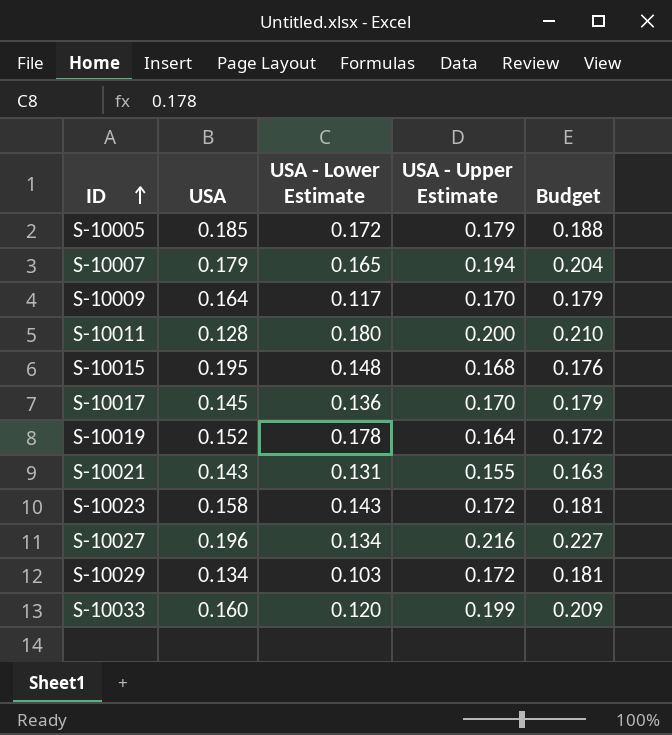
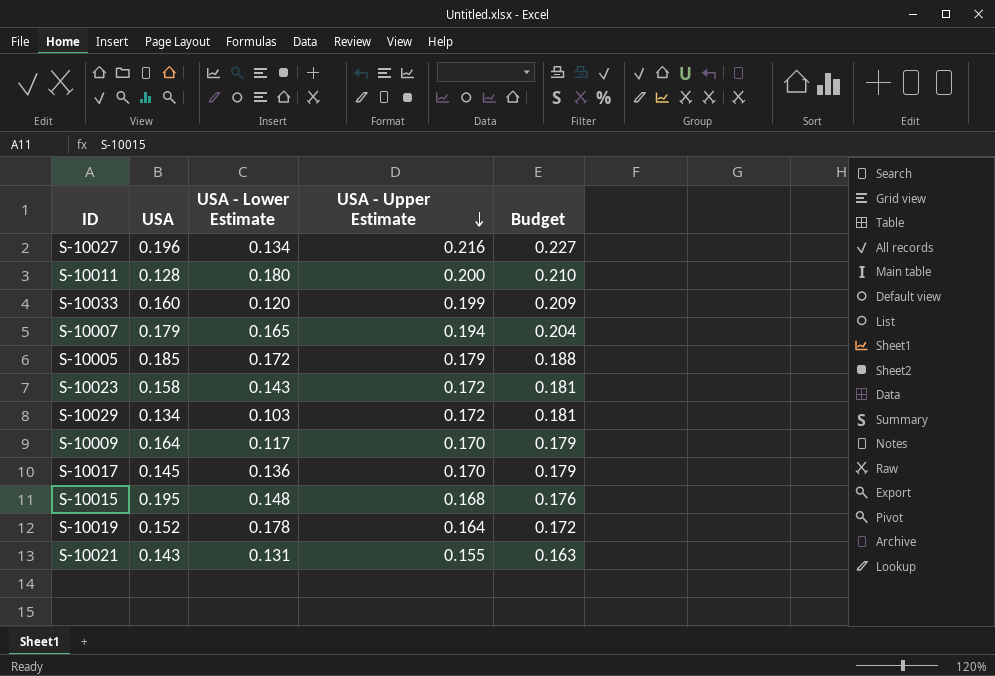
row order: ID ascending -> USA - Upper Estimate descending

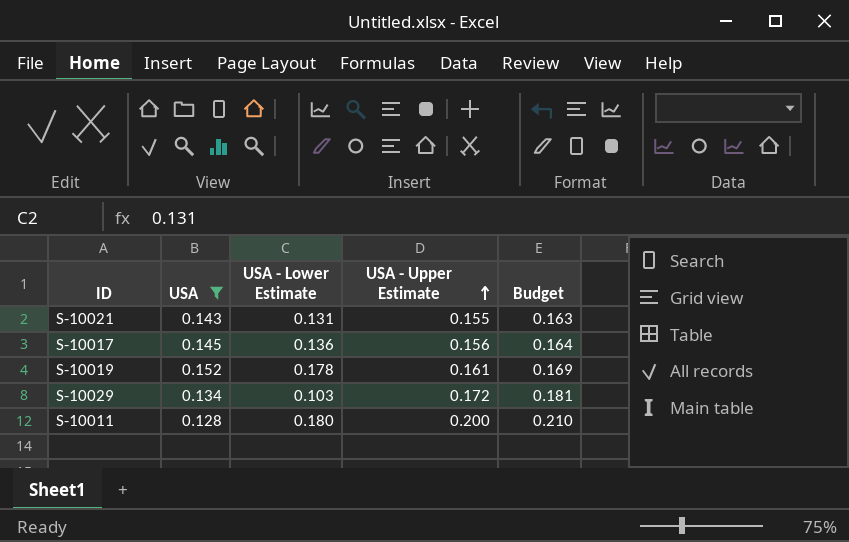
filter: none -> USA <= 0.152
row order: USA - Upper Estimate descending -> USA - Upper Estimate ascending
S-10017 | USA - Upper Estimate: 0.170 -> 0.156
S-10017 | Budget: 0.179 -> 0.164
S-10019 | USA - Upper Estimate: 0.164 -> 0.161
S-10019 | Budget: 0.172 -> 0.169

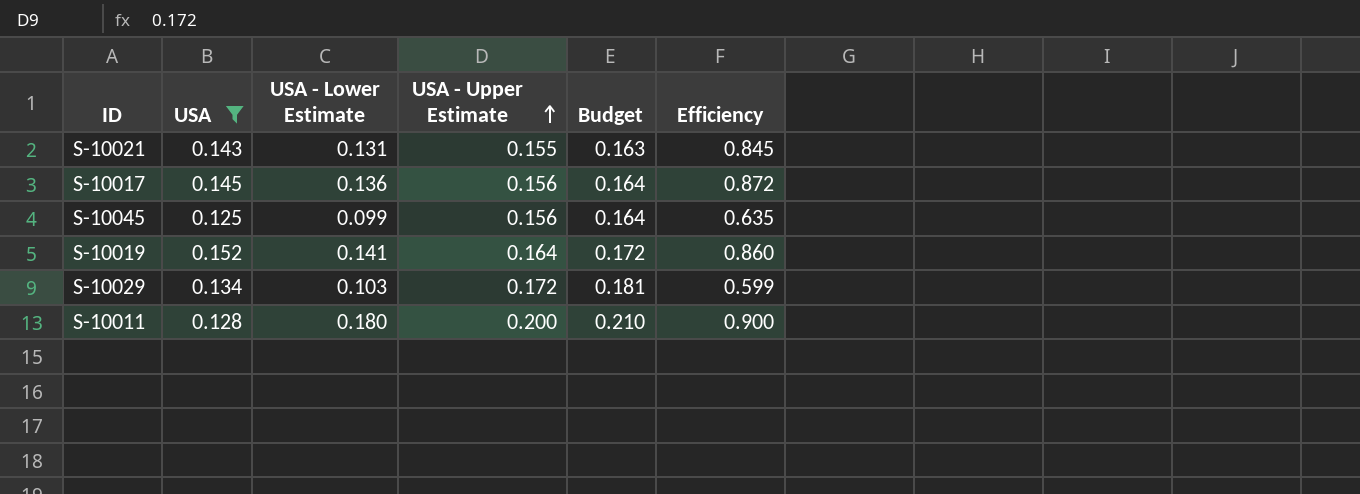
column Efficiency | formula: none -> [USA - Lower Estimate] / [USA - Upper Estimate]
row S-10045: none -> 0.125 | 0.099 | 0.156 | 0.164 | 0.635
S-10019 | USA - Lower Estimate: 0.178 -> 0.141
S-10019 | USA - Upper Estimate: 0.161 -> 0.164
S-10019 | Budget: 0.169 -> 0.172

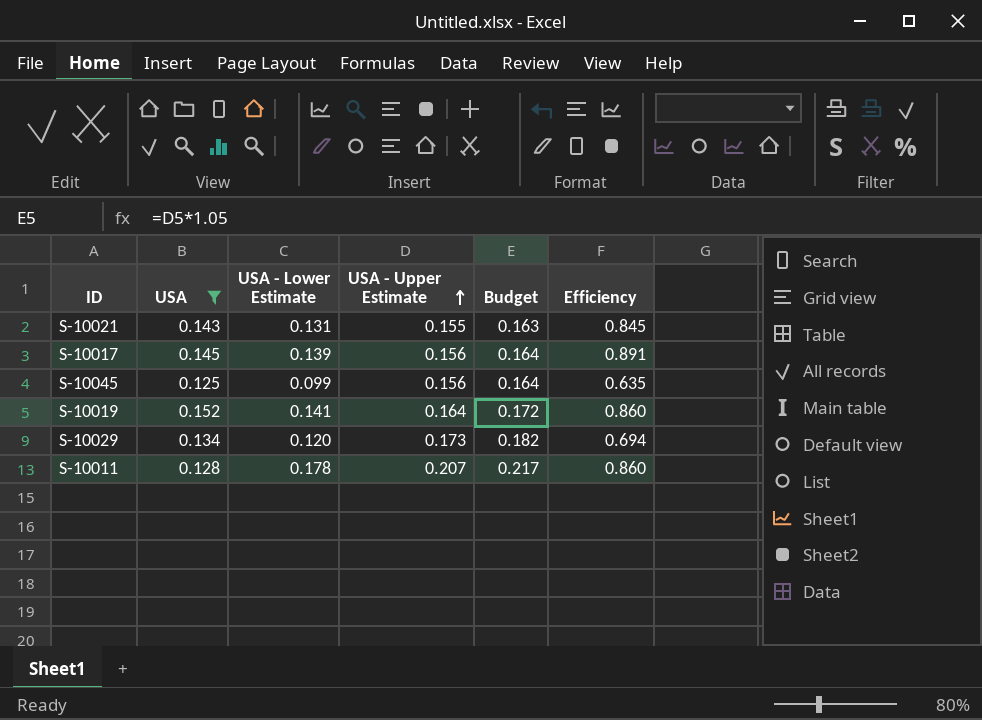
S-10017 | USA - Lower Estimate: 0.136 -> 0.139
S-10017 | Efficiency: 0.872 -> 0.891
S-10029 | USA - Lower Estimate: 0.103 -> 0.120
S-10029 | USA - Upper Estimate: 0.172 -> 0.173
S-10029 | Budget: 0.181 -> 0.182
S-10029 | Efficiency: 0.599 -> 0.694
S-10011 | USA - Lower Estimate: 0.180 -> 0.178
S-10011 | USA - Upper Estimate: 0.200 -> 0.207
S-10011 | Budget: 0.210 -> 0.217
S-10011 | Efficiency: 0.900 -> 0.860

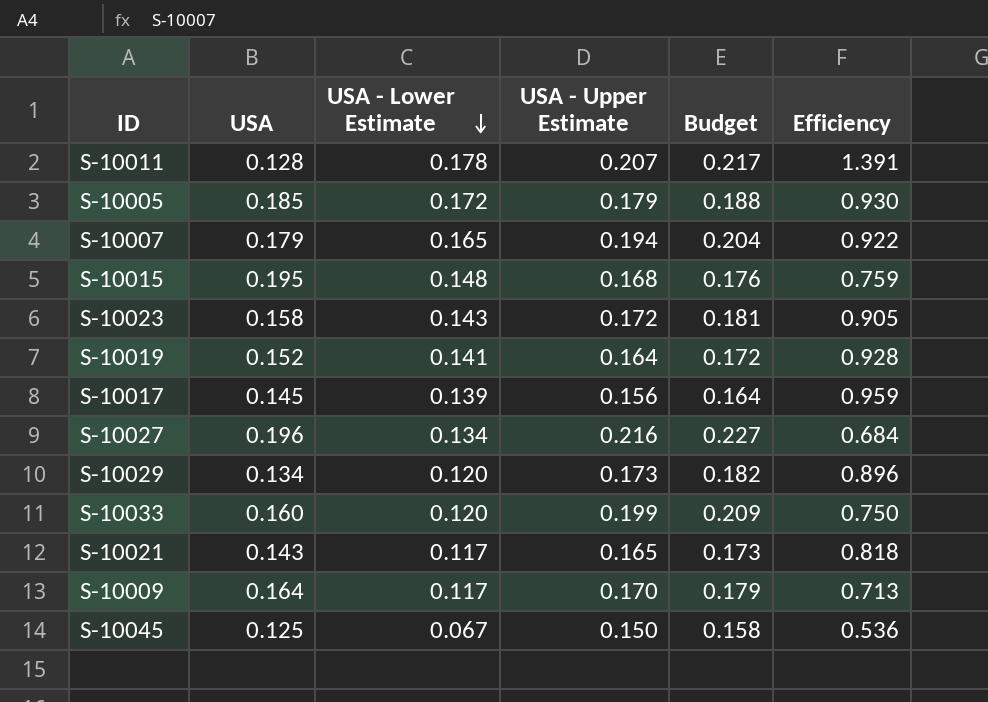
filter: USA <= 0.152 -> none
row order: USA - Upper Estimate ascending -> USA - Lower Estimate descending
column Efficiency | formula: [USA - Lower Estimate] / [USA - Upper Estimate] -> [USA - Lower Estimate] / [USA]
S-10021 | USA - Lower Estimate: 0.131 -> 0.117
S-10021 | USA - Upper Estimate: 0.155 -> 0.165
S-10021 | Budget: 0.163 -> 0.173
S-10045 | USA - Lower Estimate: 0.099 -> 0.067
S-10045 | USA - Upper Estimate: 0.156 -> 0.150
S-10045 | Budget: 0.164 -> 0.158

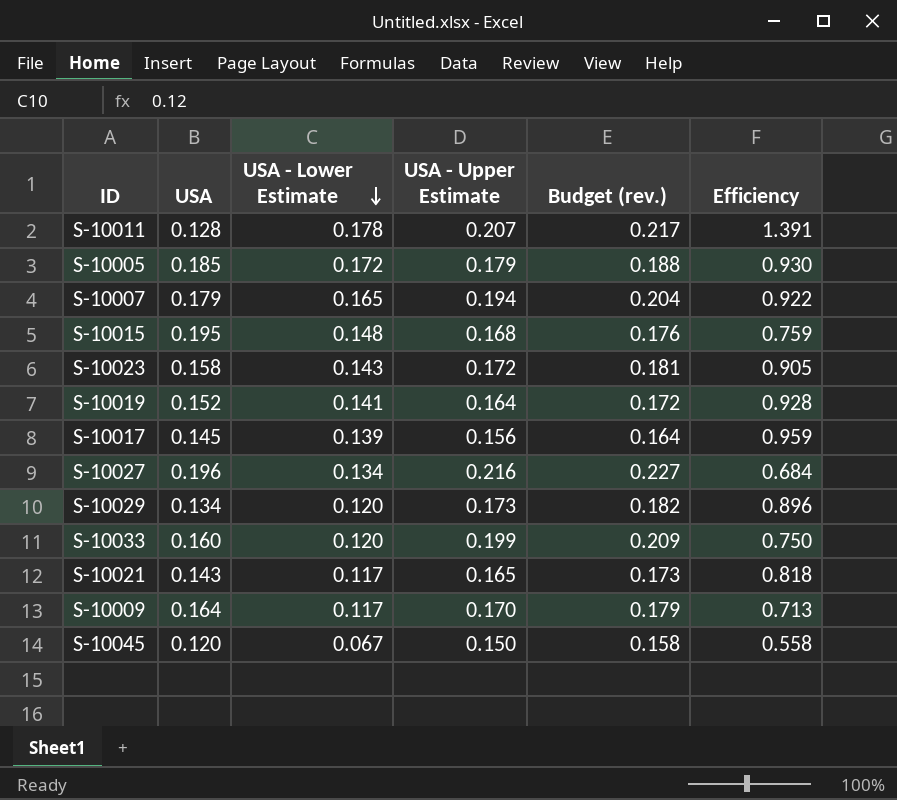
column name: Budget -> Budget (rev.)
S-10045 | USA: 0.125 -> 0.120
S-10045 | Efficiency: 0.536 -> 0.558

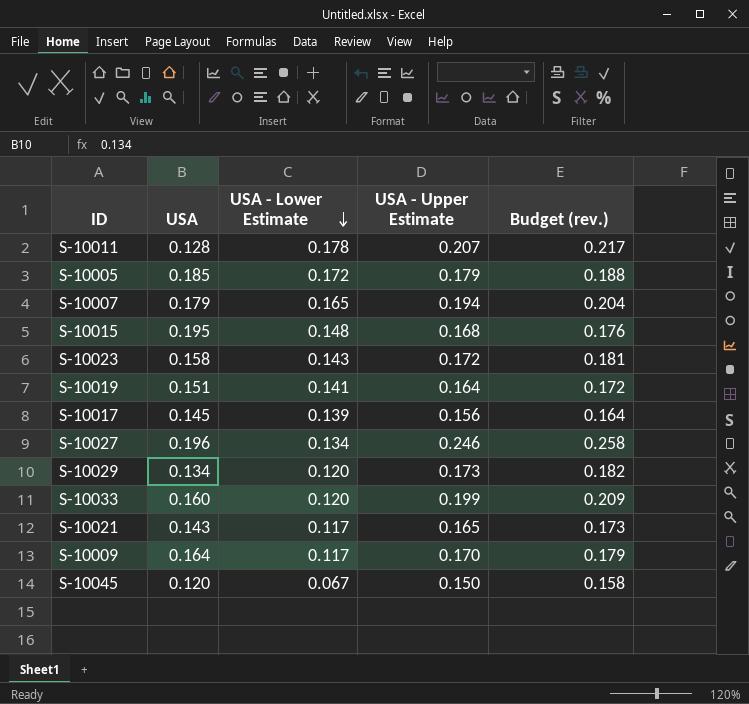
column Efficiency | formula: [USA - Lower Estimate] / [USA] -> none
S-10019 | USA: 0.152 -> 0.151
S-10027 | USA - Upper Estimate: 0.216 -> 0.246
S-10027 | Budget (rev.): 0.227 -> 0.258

